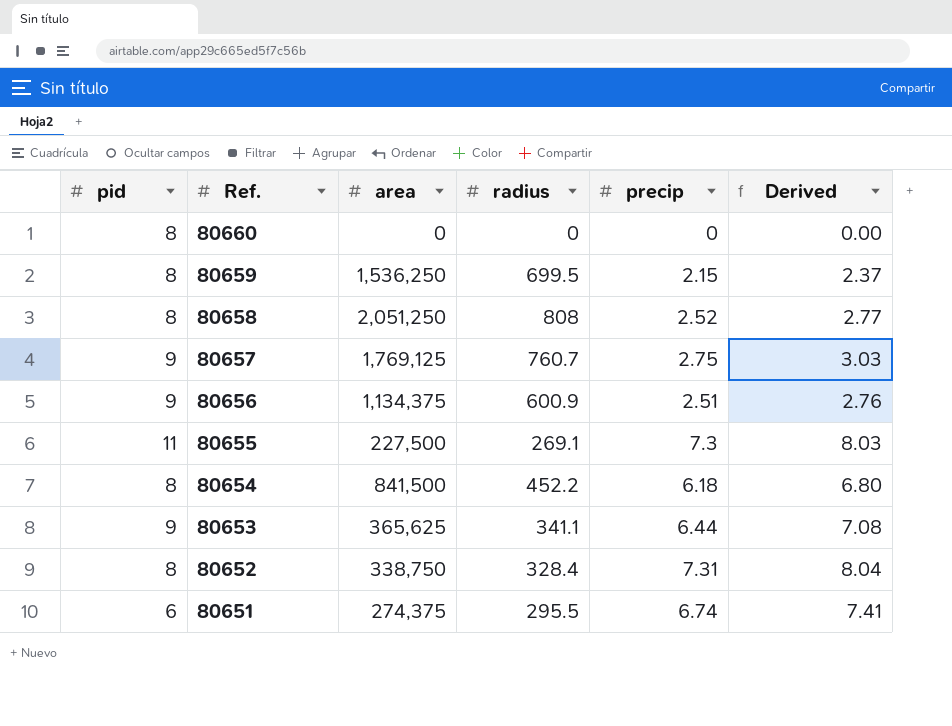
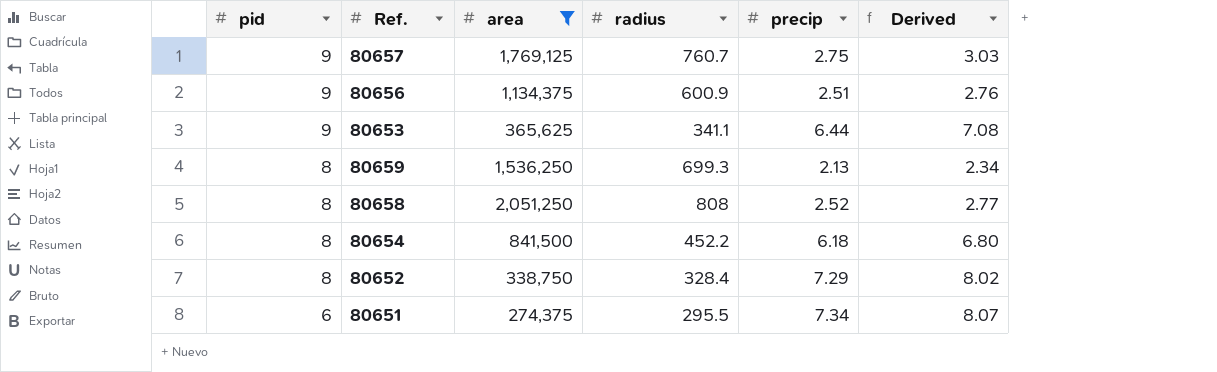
filter: none -> area >= 274,375
row order: Ref. descending -> pid descending
80659 | radius: 699.5 -> 699.3
80659 | precip: 2.15 -> 2.13
80659 | Derived: 2.37 -> 2.34
80652 | precip: 7.31 -> 7.29
80652 | Derived: 8.04 -> 8.02
80651 | precip: 6.74 -> 7.34
80651 | Derived: 7.41 -> 8.07

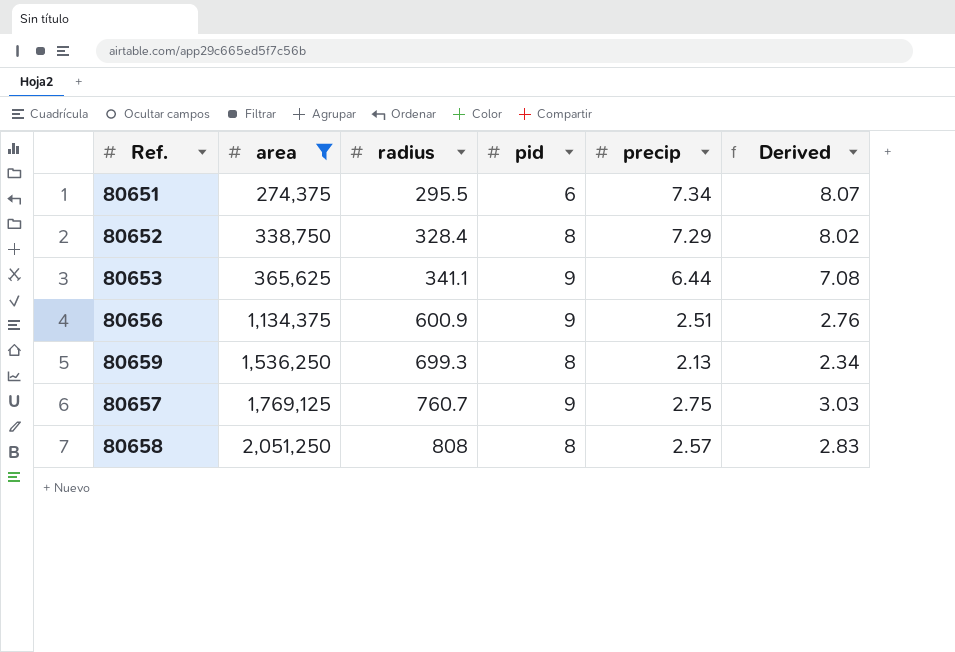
row order: pid descending -> area ascending
column pid | position: 1 -> 4
row 80654: 8 | 841,500 | 452.2 | 6.18 | 6.80 -> none
80658 | precip: 2.52 -> 2.57
80658 | Derived: 2.77 -> 2.83

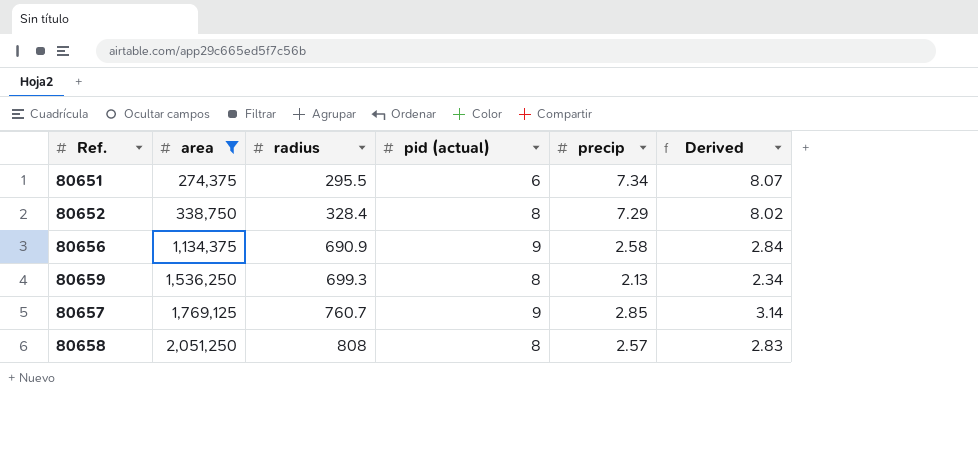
column name: pid -> pid (actual)
row 80653: 365,625 | 341.1 | 9 | 6.44 | 7.08 -> none
80656 | radius: 600.9 -> 690.9
80656 | precip: 2.51 -> 2.58
80656 | Derived: 2.76 -> 2.84
80657 | precip: 2.75 -> 2.85
80657 | Derived: 3.03 -> 3.14

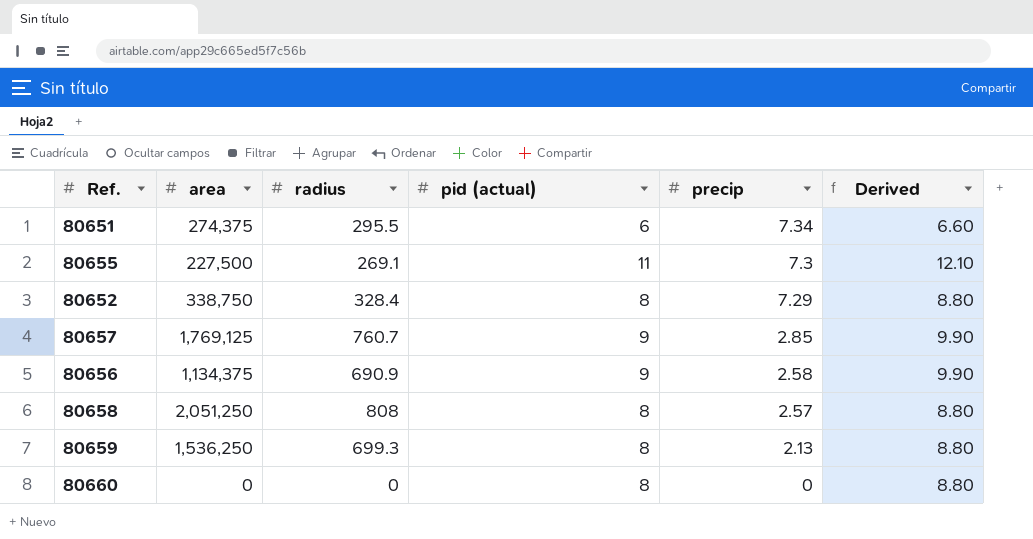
filter: area >= 274,375 -> none
row order: area ascending -> precip descending
column Derived | formula: [precip] * 1.1 -> [pid (actual)] * 1.1

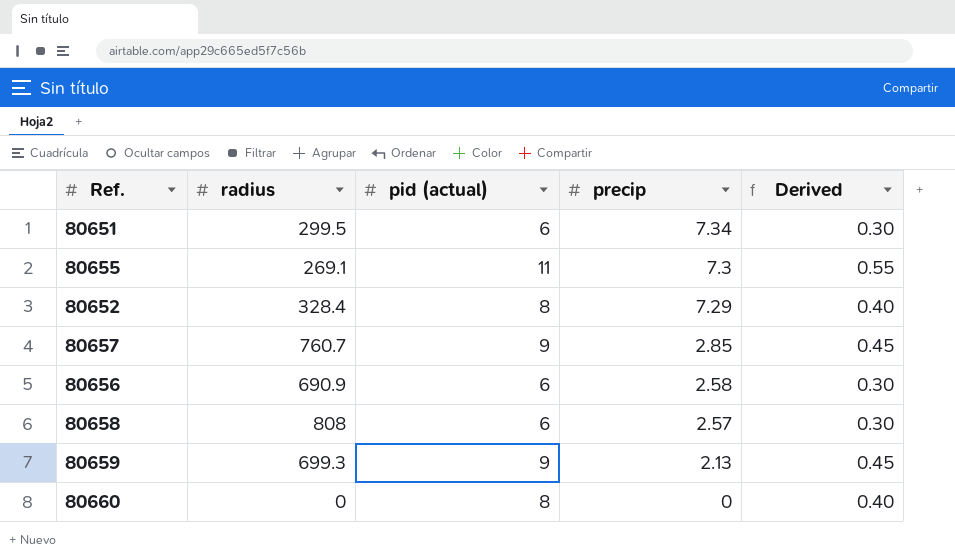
column area | position: 2 -> none
column Derived | formula: [pid (actual)] * 1.1 -> [pid (actual)] * 0.05
80651 | radius: 295.5 -> 299.5
80656 | pid (actual): 9 -> 6
80658 | pid (actual): 8 -> 6
80659 | pid (actual): 8 -> 9

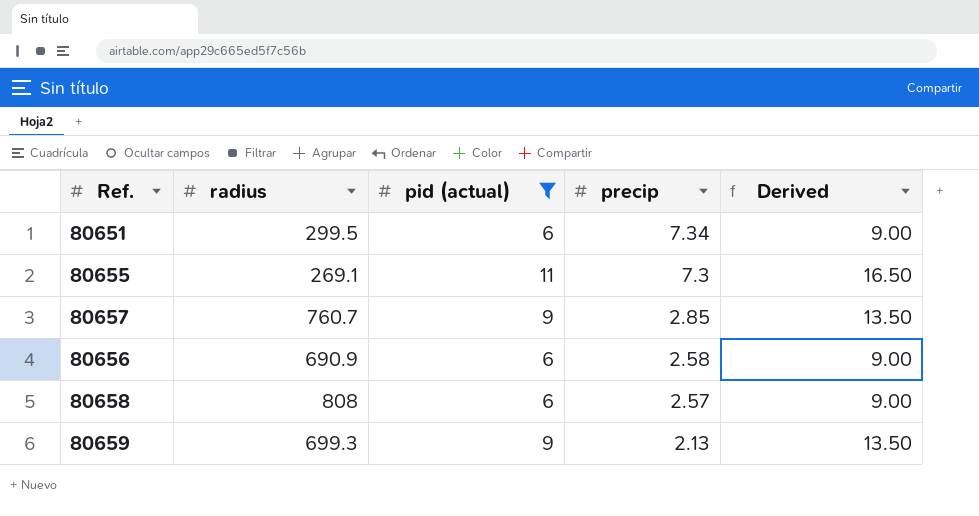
filter: none -> pid (actual) != 8
column Derived | formula: [pid (actual)] * 0.05 -> [pid (actual)] * 1.5

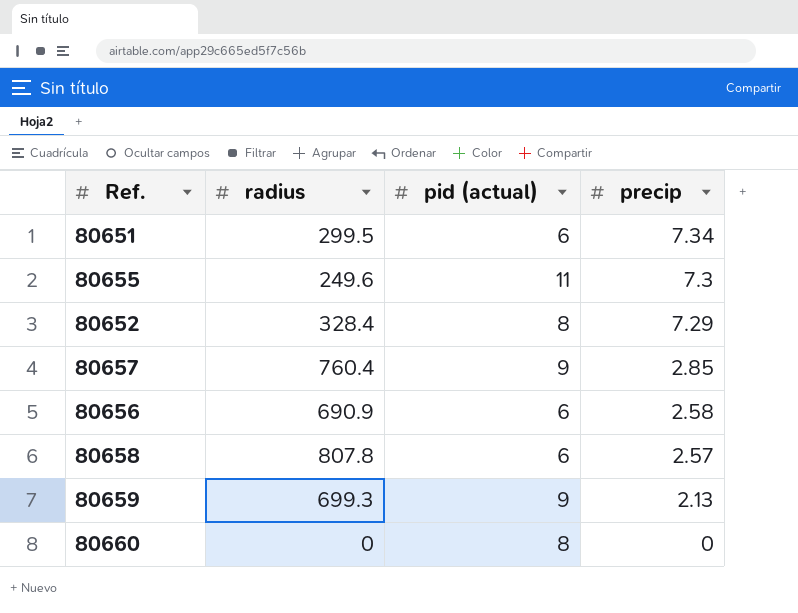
filter: pid (actual) != 8 -> none
column Derived | formula: [pid (actual)] * 1.5 -> none
80655 | radius: 269.1 -> 249.6
80657 | radius: 760.7 -> 760.4
80658 | radius: 808 -> 807.8

